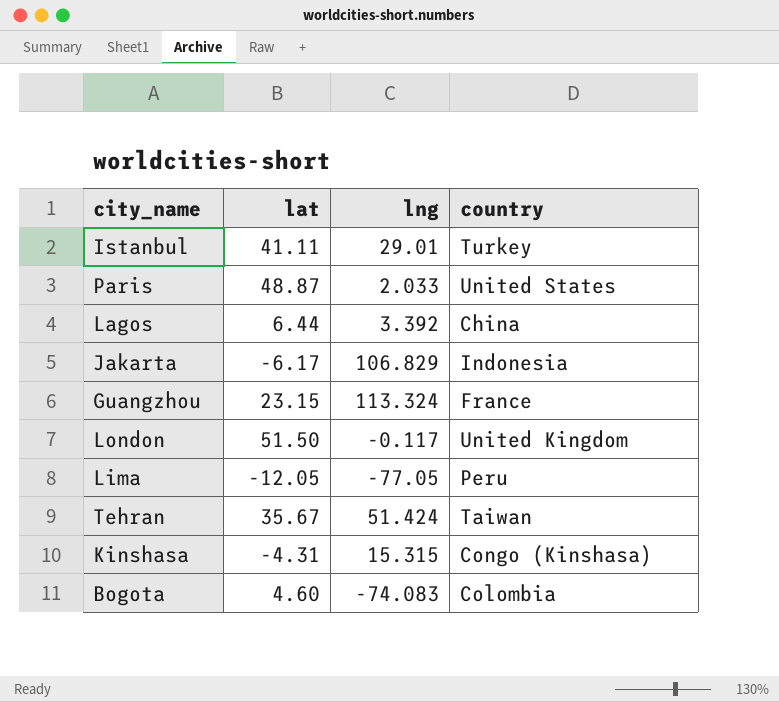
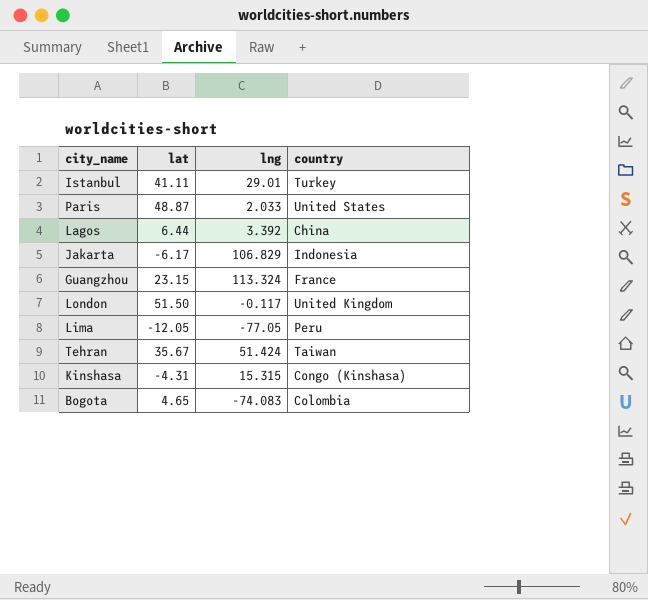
Bogota | lat: 4.60 -> 4.65

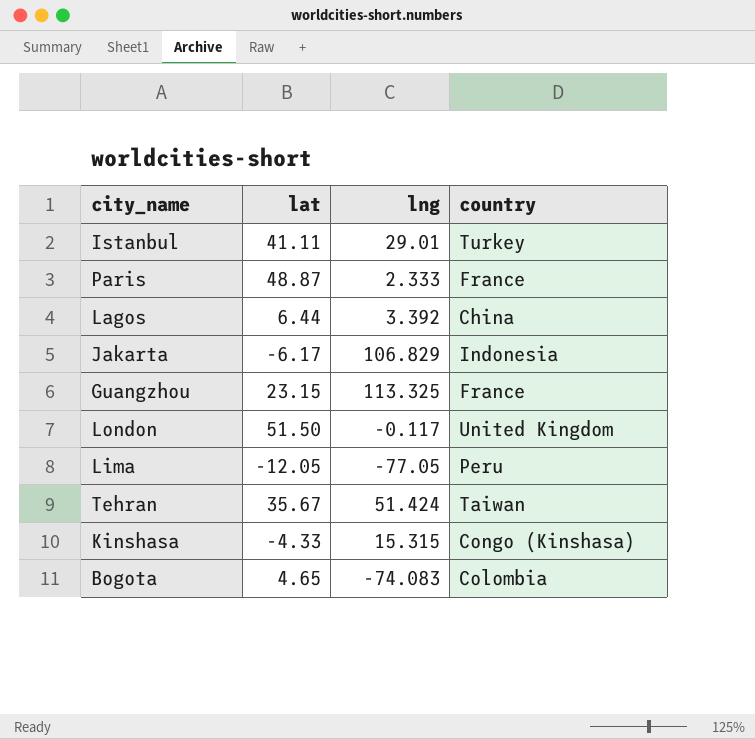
Paris | lng: 2.033 -> 2.333
Paris | country: United States -> France
Guangzhou | lng: 113.324 -> 113.325
Kinshasa | lat: -4.31 -> -4.33

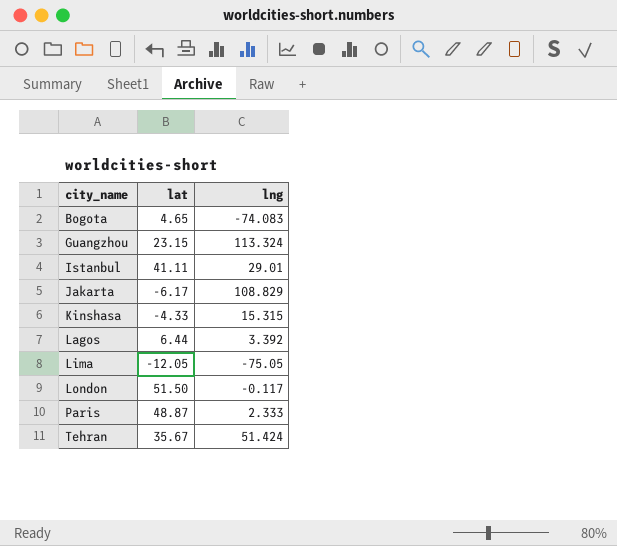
row order: none -> city_name ascending
column country | position: 4 -> none
Guangzhou | lng: 113.325 -> 113.324
Jakarta | lng: 106.829 -> 108.829
Lima | lng: -77.05 -> -75.05

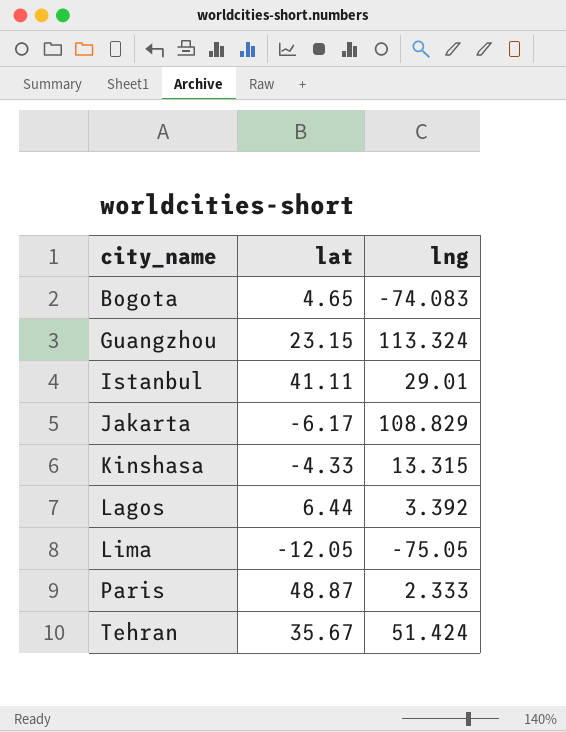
row London: 51.50 | -0.117 -> none
Kinshasa | lng: 15.315 -> 13.315

